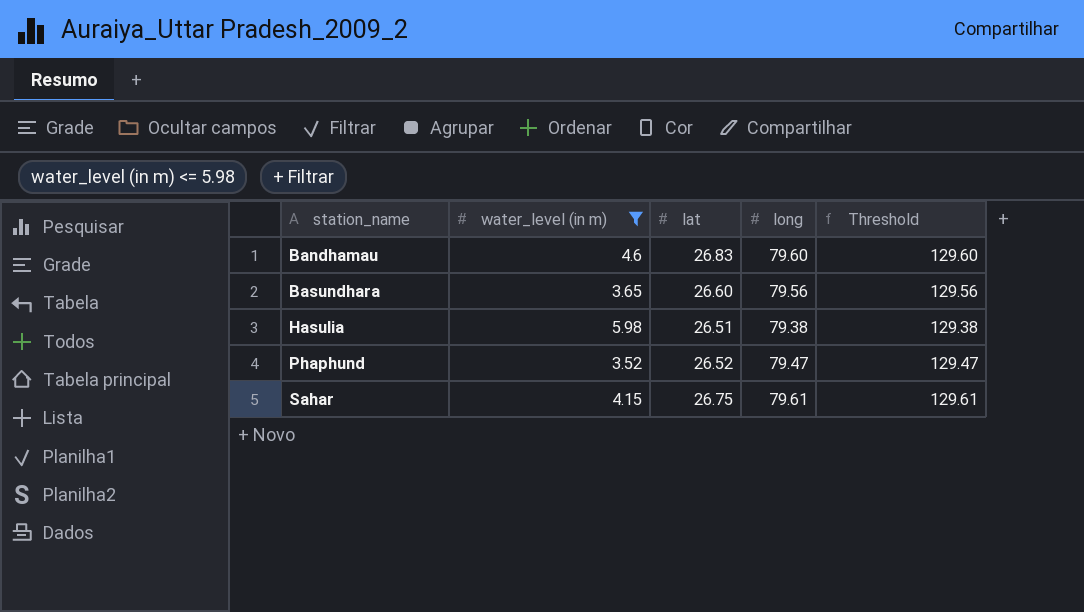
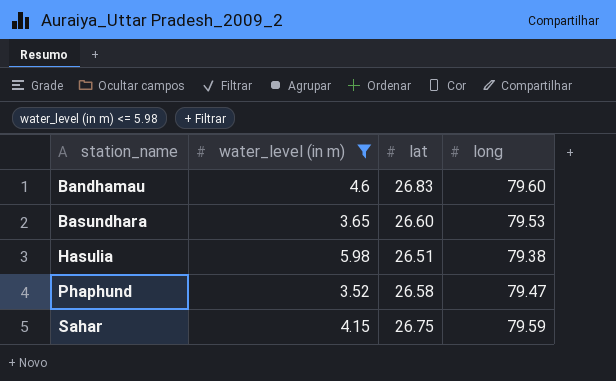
column Threshold | formula: [long] + 50 -> none
Basundhara | long: 79.56 -> 79.53
Phaphund | lat: 26.52 -> 26.58
Sahar | long: 79.61 -> 79.59

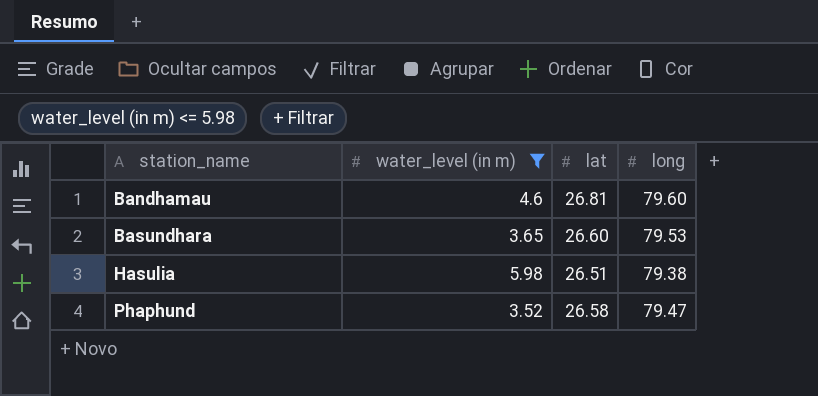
row Sahar: 4.15 | 26.75 | 79.59 -> none
Bandhamau | lat: 26.83 -> 26.81

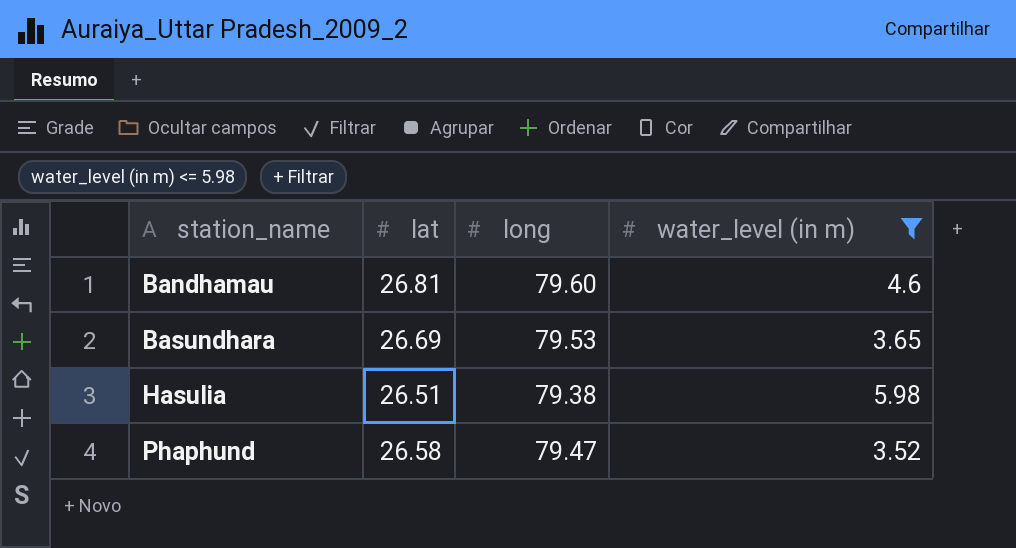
column water_level (in m) | position: 2 -> 4
Basundhara | lat: 26.60 -> 26.69

